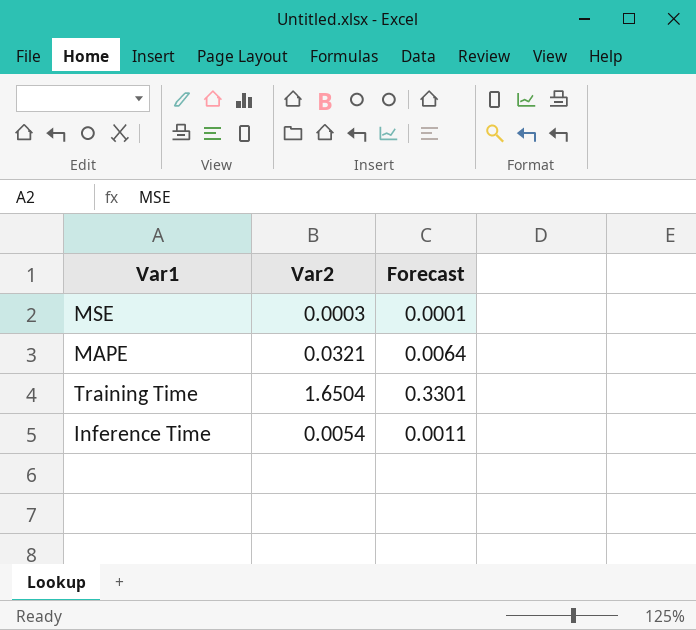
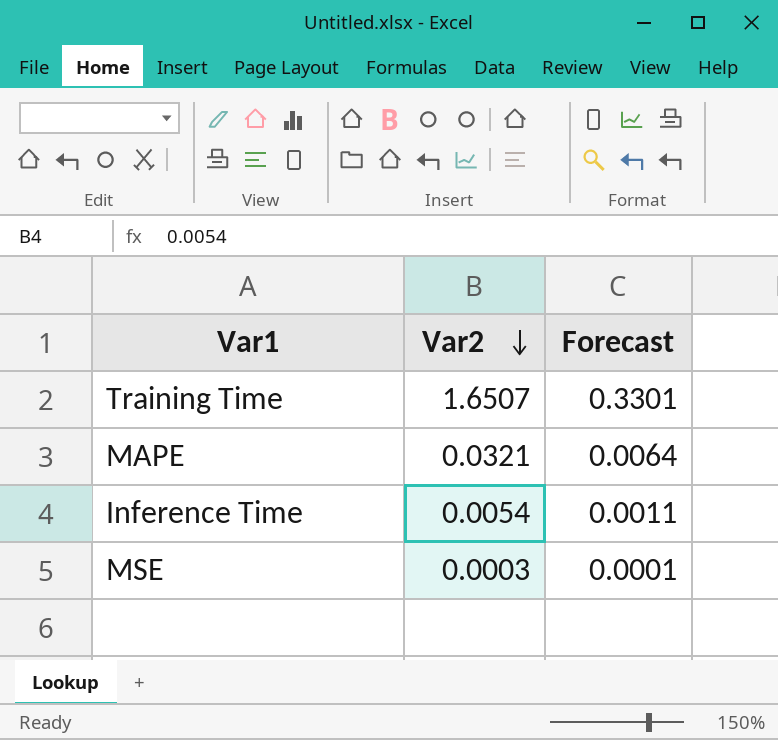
row order: none -> Var2 descending
Training Time | Var2: 1.6504 -> 1.6507

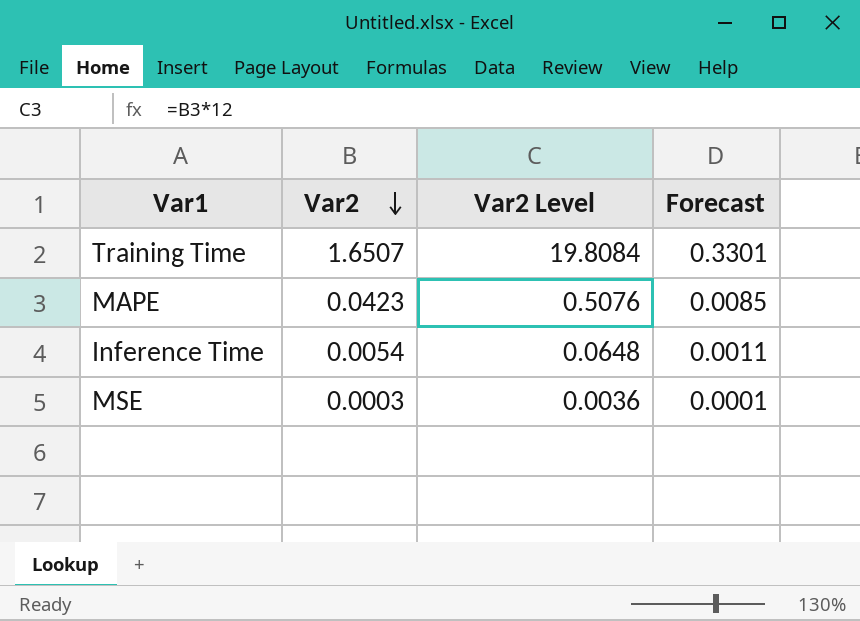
column Var2 Level | formula: none -> [Var2] * 12
MAPE | Var2: 0.0321 -> 0.0423
MAPE | Forecast: 0.0064 -> 0.0085

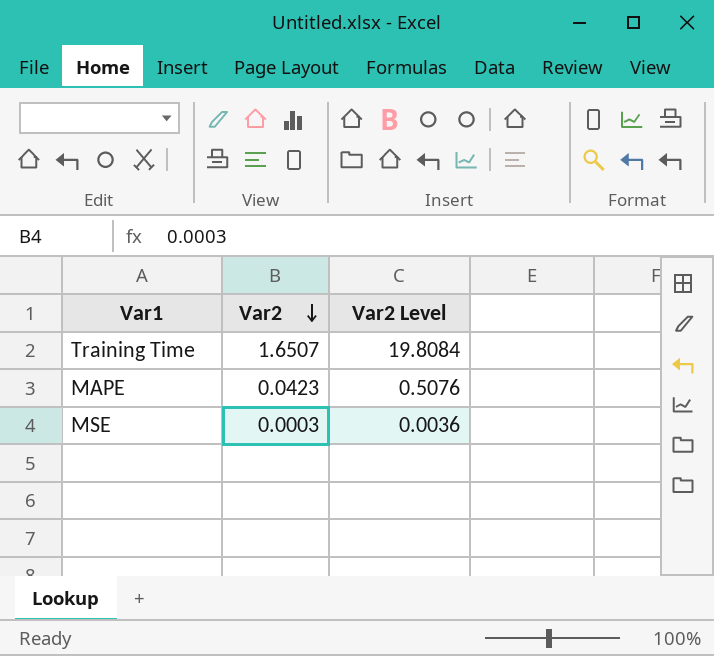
column Forecast | formula: [Var2] * 0.2 -> none
row Inference Time: 0.0054 | 0.0648 | 0.0011 -> none

